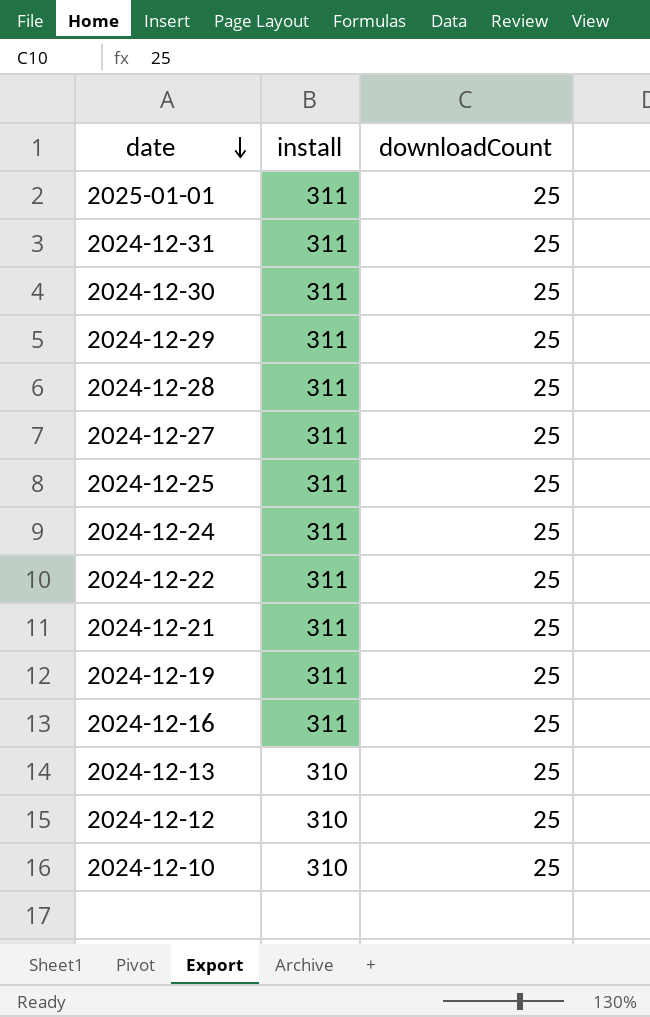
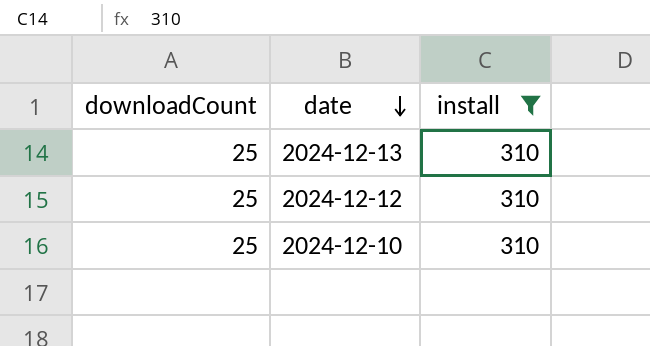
filter: none -> install = 310
column downloadCount | position: 3 -> 1

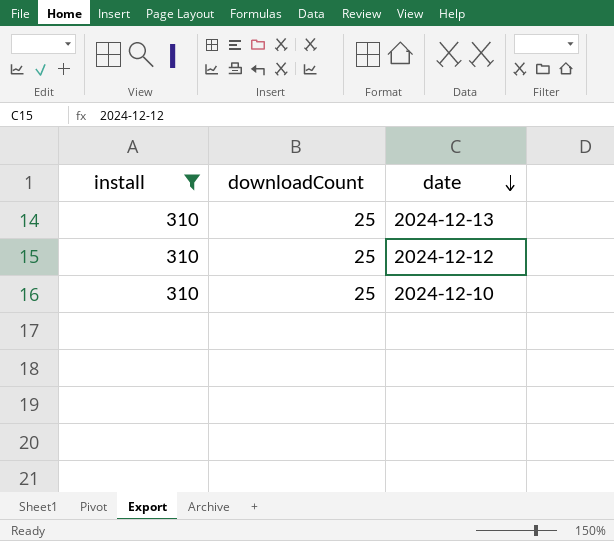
column install | position: 3 -> 1

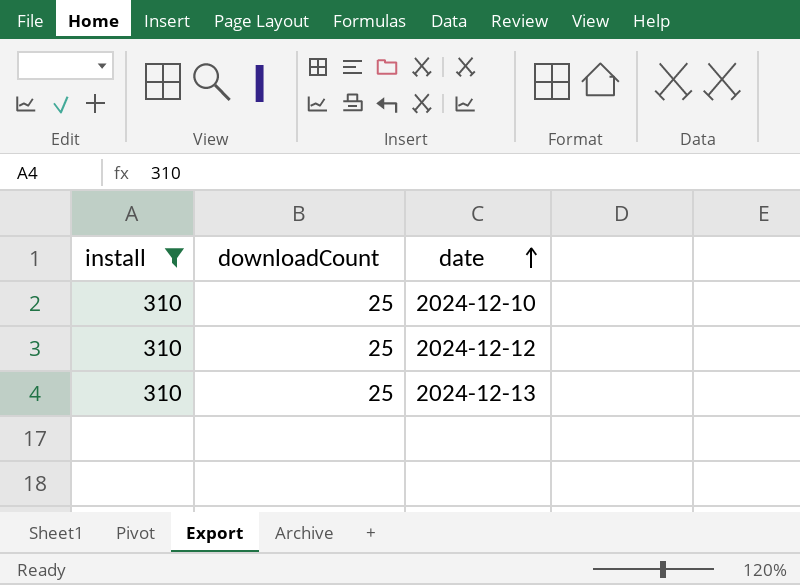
row order: date descending -> date ascending

